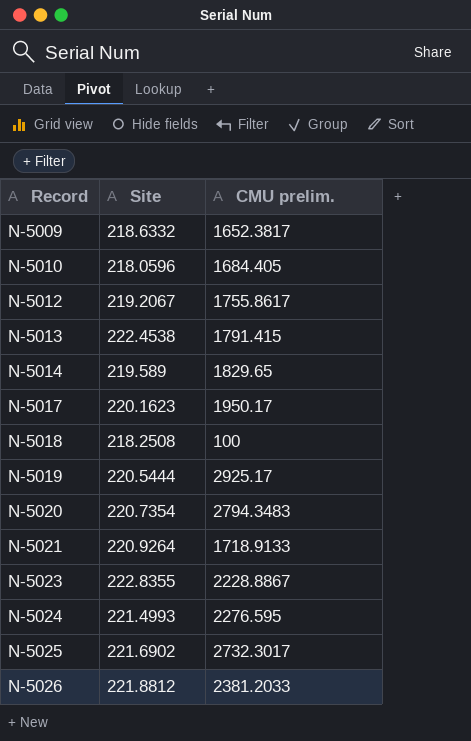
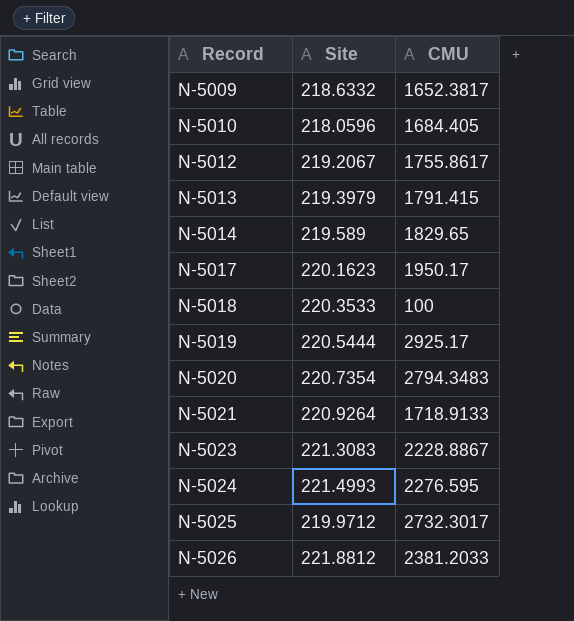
column name: CMU prelim. -> CMU
N-5013 | Site: 222.4538 -> 219.3979
N-5018 | Site: 218.2508 -> 220.3533
N-5023 | Site: 222.8355 -> 221.3083
N-5025 | Site: 221.6902 -> 219.9712

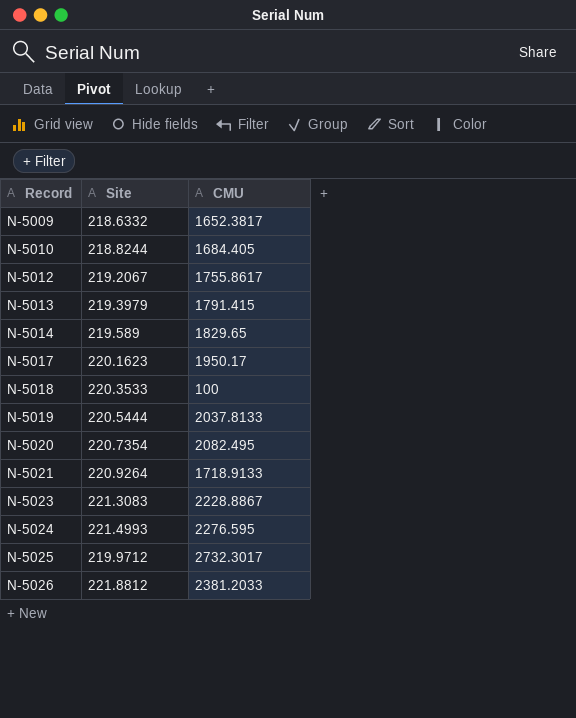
N-5010 | Site: 218.0596 -> 218.8244
N-5019 | CMU: 2925.17 -> 2037.8133
N-5020 | CMU: 2794.3483 -> 2082.495

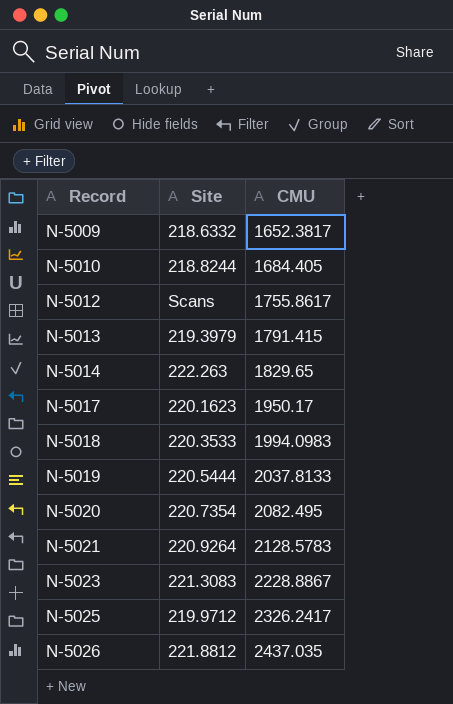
row N-5024: 221.4993 | 2276.595 -> none
N-5012 | Site: 219.2067 -> Scans
N-5014 | Site: 219.589 -> 222.263
N-5018 | CMU: 100 -> 1994.0983
N-5021 | CMU: 1718.9133 -> 2128.5783
N-5025 | CMU: 2732.3017 -> 2326.2417
N-5026 | CMU: 2381.2033 -> 2437.035

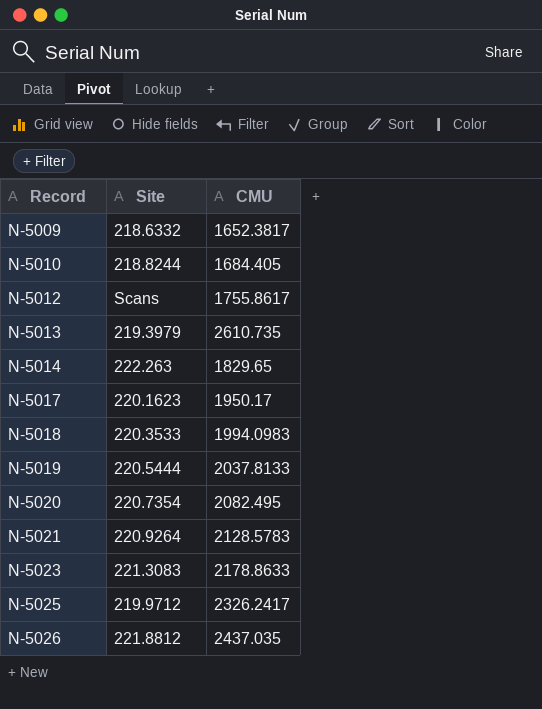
N-5013 | CMU: 1791.415 -> 2610.735
N-5023 | CMU: 2228.8867 -> 2178.8633

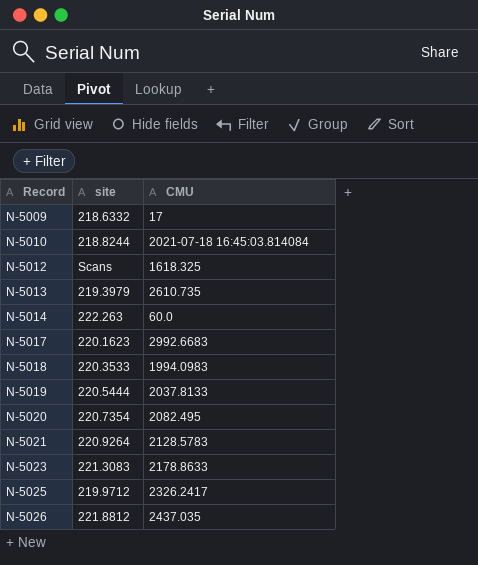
column name: Site -> site
N-5009 | CMU: 1652.3817 -> 17
N-5010 | CMU: 1684.405 -> 2021-07-18 16:45:03.814084
N-5012 | CMU: 1755.8617 -> 1618.325
N-5014 | CMU: 1829.65 -> 60.0
N-5017 | CMU: 1950.17 -> 2992.6683

